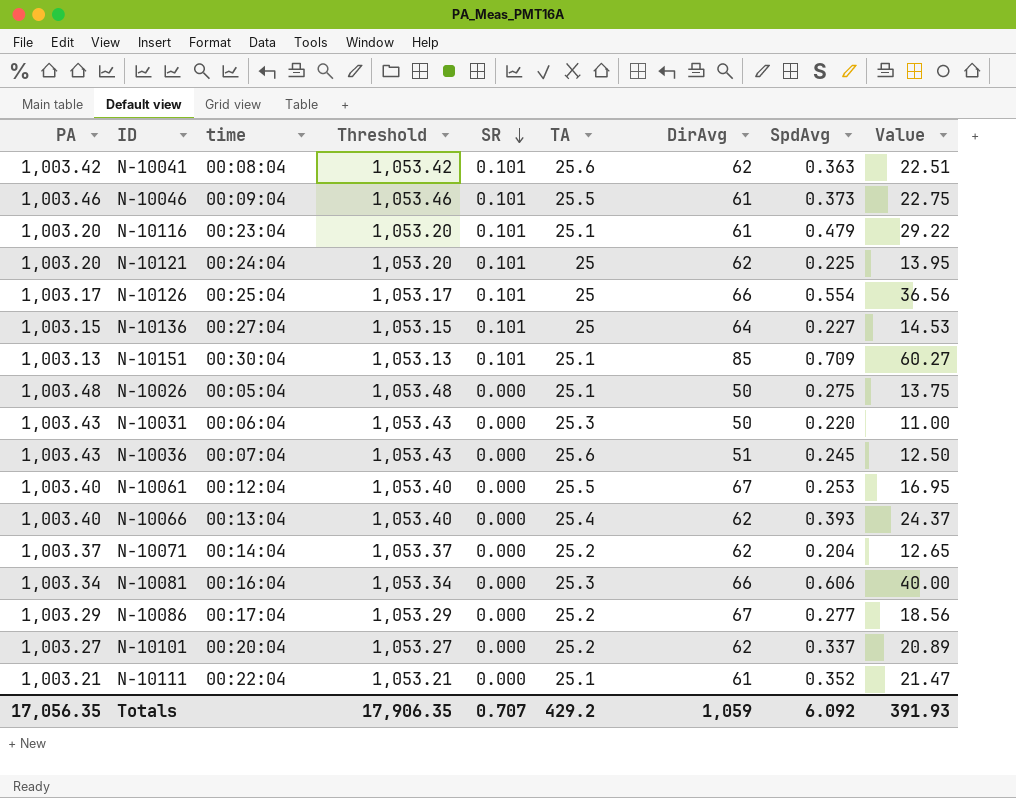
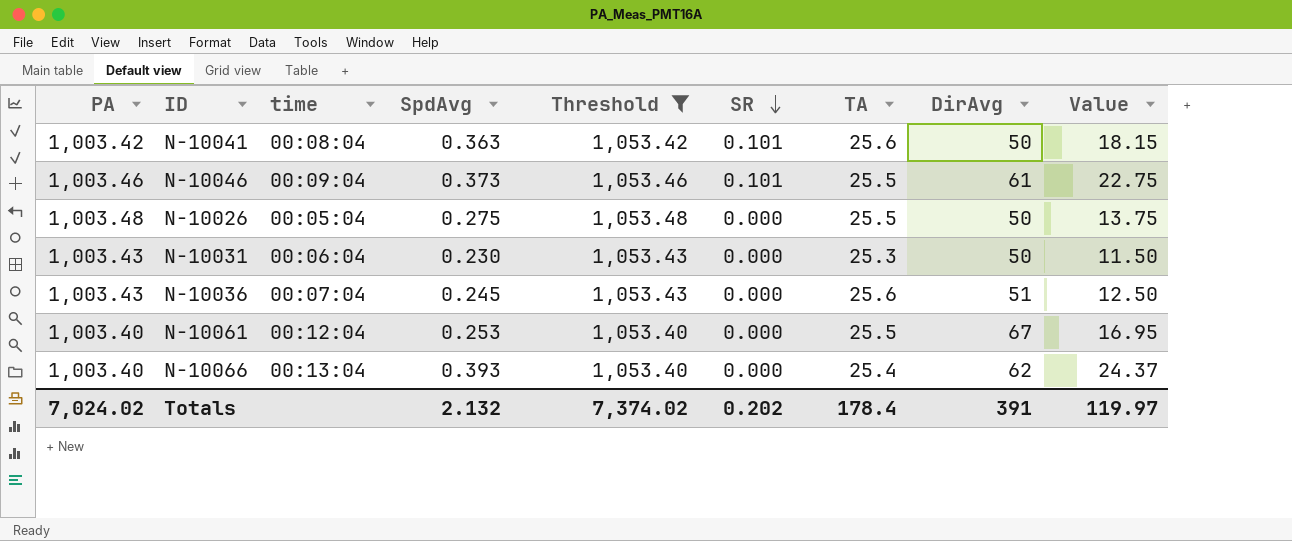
filter: none -> Threshold >= 1,053.40
column SpdAvg | position: 8 -> 4
N-10041 | DirAvg: 62 -> 50
N-10041 | Value: 22.51 -> 18.15
N-10026 | TA: 25.1 -> 25.5
N-10031 | SpdAvg: 0.220 -> 0.230
N-10031 | Value: 11.00 -> 11.50
Totals | PA: 17,056.35 -> 7,024.02
Totals | SpdAvg: 6.092 -> 2.132
Totals | Threshold: 17,906.35 -> 7,374.02
Totals | SR: 0.707 -> 0.202
Totals | TA: 429.2 -> 178.4
Totals | DirAvg: 1,059 -> 391
Totals | Value: 391.93 -> 119.97

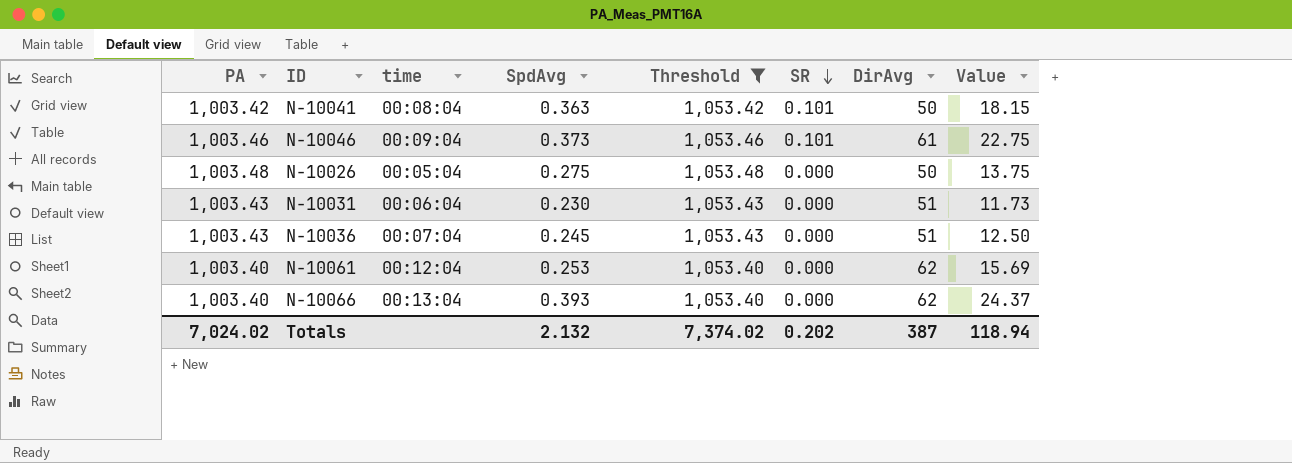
column TA | position: 7 -> none
N-10031 | DirAvg: 50 -> 51
N-10031 | Value: 11.50 -> 11.73
N-10061 | DirAvg: 67 -> 62
N-10061 | Value: 16.95 -> 15.69
Totals | DirAvg: 391 -> 387
Totals | Value: 119.97 -> 118.94

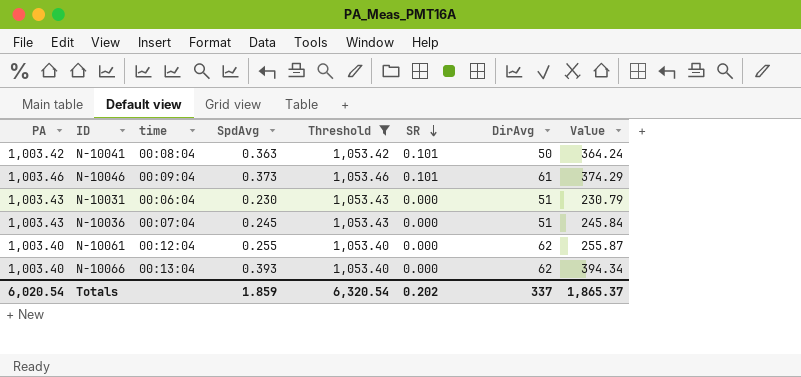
column Value | formula: [SpdAvg] * [DirAvg] -> [PA] * [SpdAvg]
row N-10026: 1,003.48 | 00:05:04 | 0.275 | 1,053.48 | 0.000 | 50 | 13.75 -> none
N-10061 | SpdAvg: 0.253 -> 0.255
Totals | PA: 7,024.02 -> 6,020.54
Totals | SpdAvg: 2.132 -> 1.859
Totals | Threshold: 7,374.02 -> 6,320.54
Totals | DirAvg: 387 -> 337
Totals | Value: 118.94 -> 1,865.37

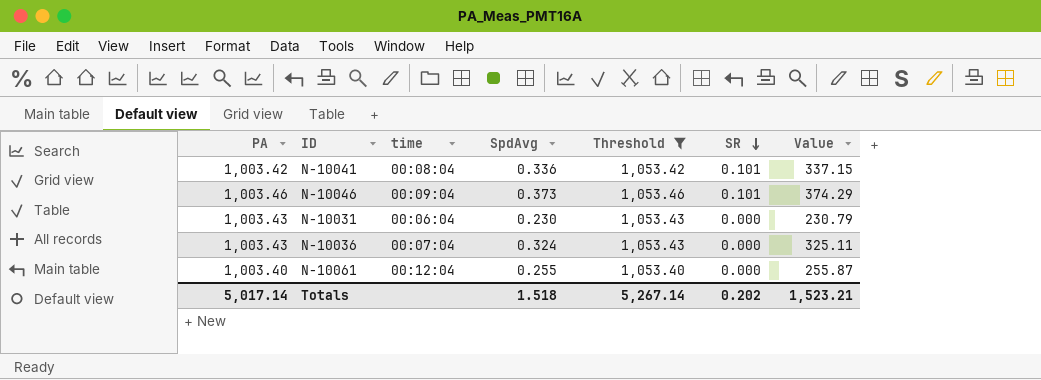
column DirAvg | position: 7 -> none
row N-10066: 1,003.40 | 00:13:04 | 0.393 | 1,053.40 | 0.000 | 62 | 394.34 -> none
N-10041 | SpdAvg: 0.363 -> 0.336
N-10041 | Value: 364.24 -> 337.15
N-10036 | SpdAvg: 0.245 -> 0.324
N-10036 | Value: 245.84 -> 325.11
Totals | PA: 6,020.54 -> 5,017.14
Totals | SpdAvg: 1.859 -> 1.518
Totals | Threshold: 6,320.54 -> 5,267.14
Totals | Value: 1,865.37 -> 1,523.21

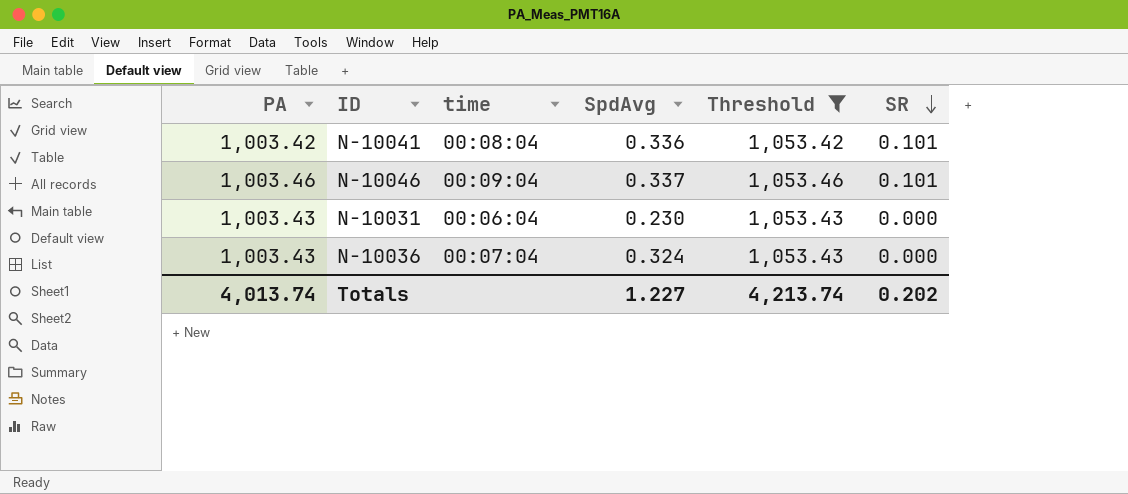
column Value | formula: [PA] * [SpdAvg] -> none
row N-10061: 1,003.40 | 00:12:04 | 0.255 | 1,053.40 | 0.000 | 255.87 -> none
N-10046 | SpdAvg: 0.373 -> 0.337
Totals | PA: 5,017.14 -> 4,013.74
Totals | SpdAvg: 1.518 -> 1.227
Totals | Threshold: 5,267.14 -> 4,213.74

